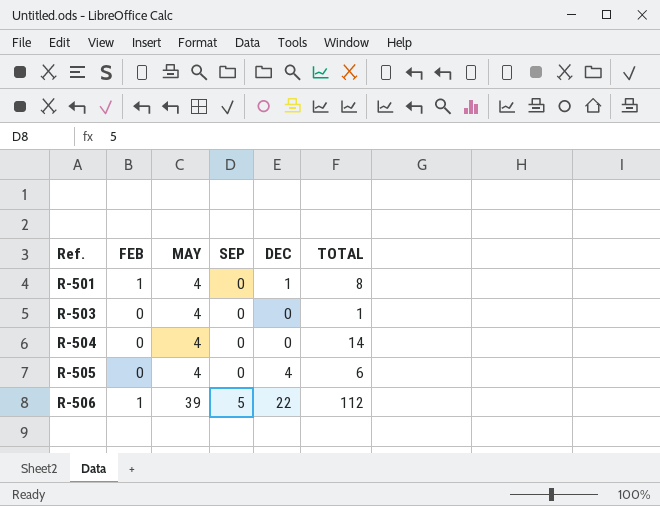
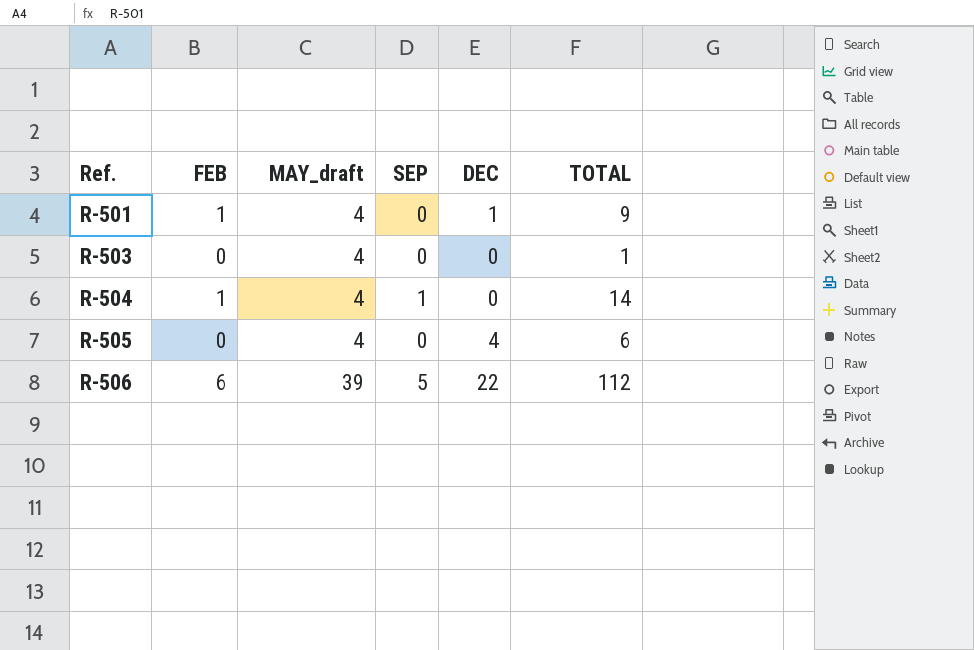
column name: MAY -> MAY_draft
R-501 | TOTAL: 8 -> 9
R-504 | FEB: 0 -> 1
R-504 | SEP: 0 -> 1
R-506 | FEB: 1 -> 6

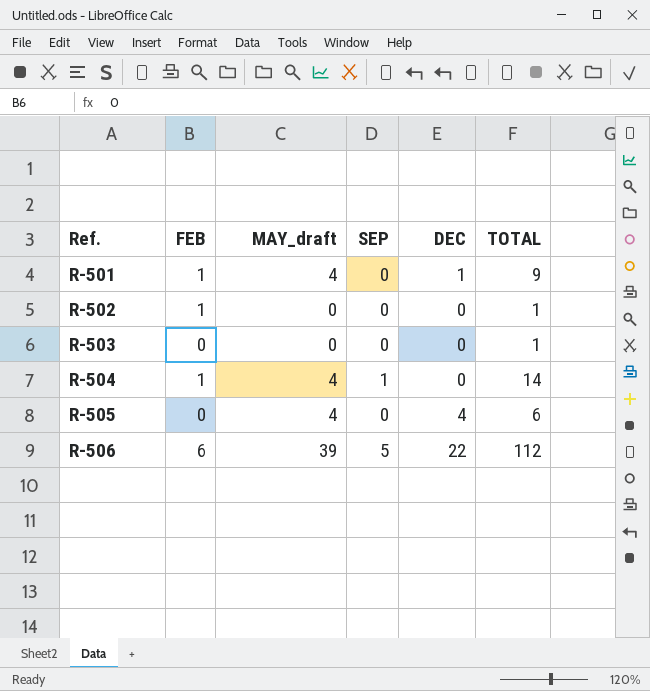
row R-502: none -> 1 | 0 | 0 | 0 | 1
R-503 | MAY_draft: 4 -> 0

